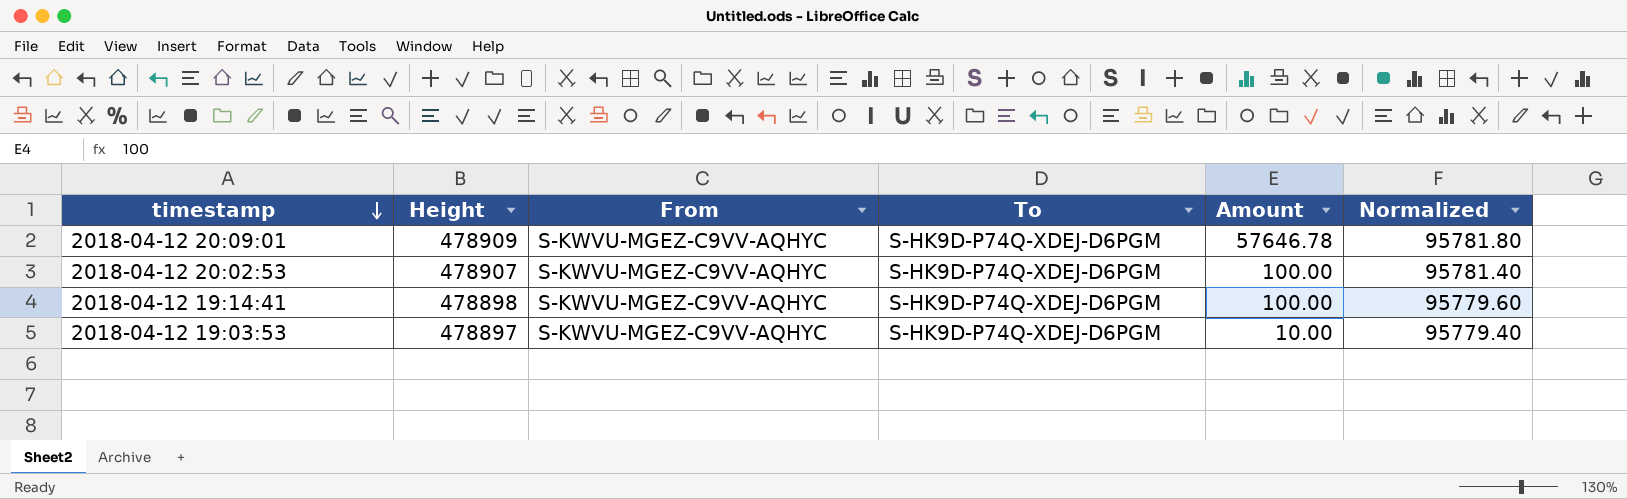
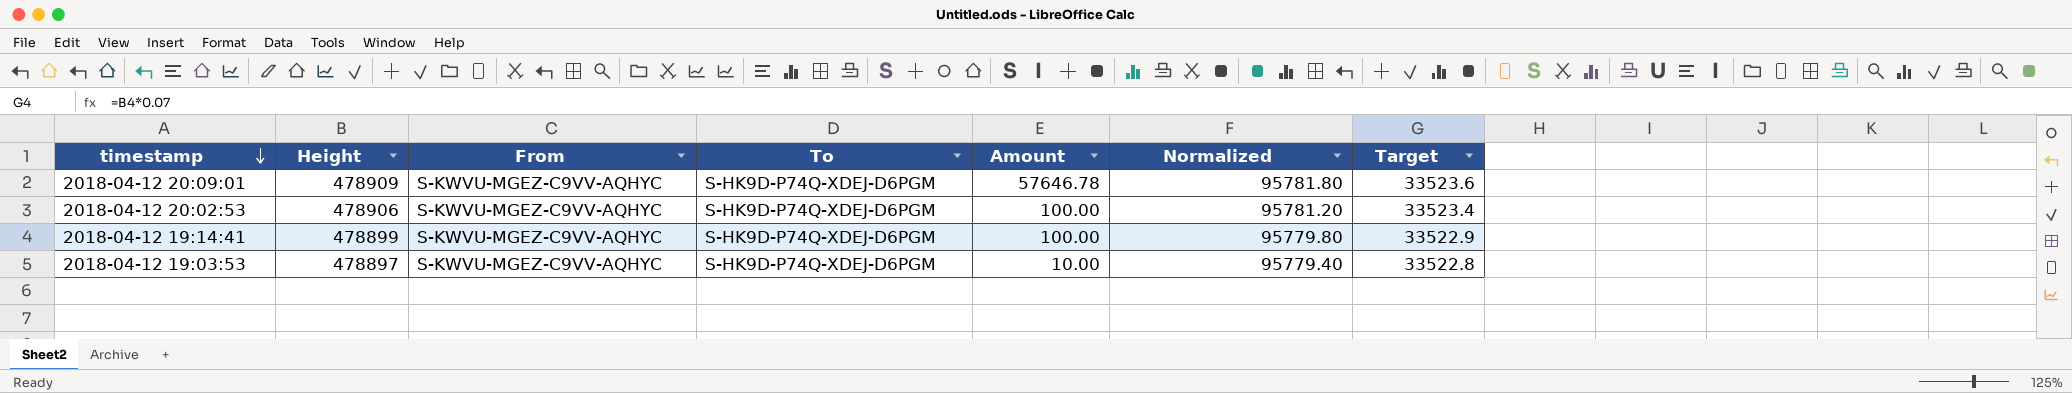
column Target | formula: none -> [Height] * 0.07
2018-04-12 20:02:53 | Height: 478907 -> 478906
2018-04-12 20:02:53 | Normalized: 95781.40 -> 95781.20
2018-04-12 19:14:41 | Height: 478898 -> 478899
2018-04-12 19:14:41 | Normalized: 95779.60 -> 95779.80

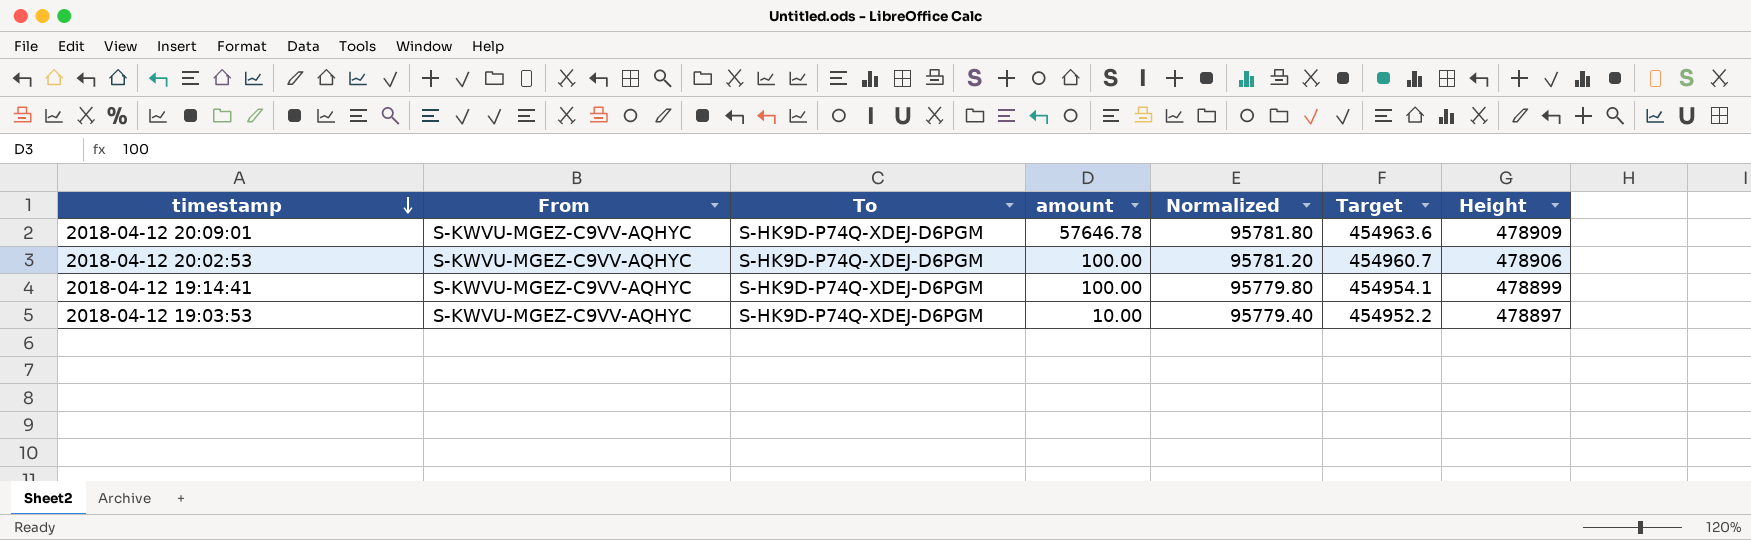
column name: Amount -> amount
column Target | formula: [Height] * 0.07 -> [Height] * 0.95
column Height | position: 2 -> 7

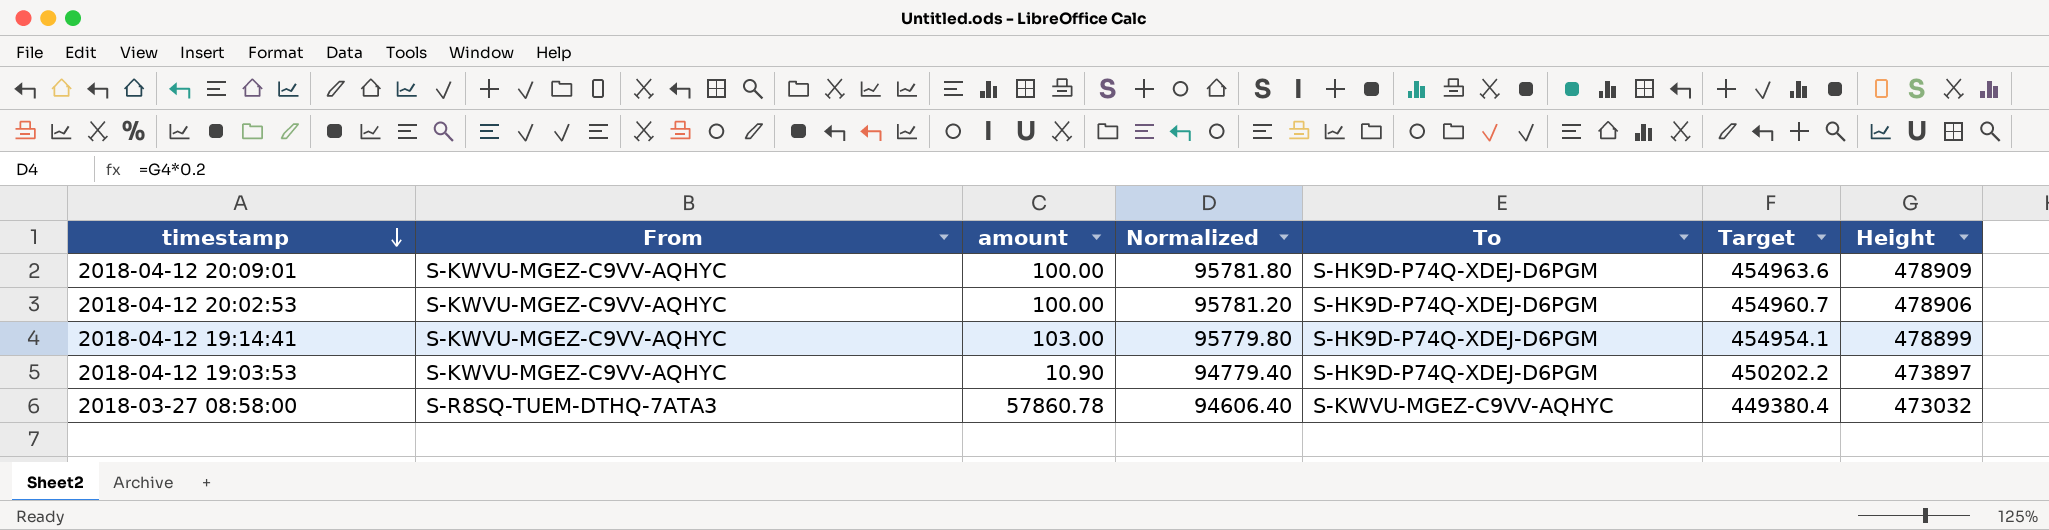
column To | position: 3 -> 5
2018-04-12 20:09:01 | amount: 57646.78 -> 100.00
2018-04-12 19:14:41 | amount: 100.00 -> 103.00
2018-04-12 19:03:53 | amount: 10.00 -> 10.90
2018-04-12 19:03:53 | Normalized: 95779.40 -> 94779.40
2018-04-12 19:03:53 | Target: 454952.2 -> 450202.2
2018-04-12 19:03:53 | Height: 478897 -> 473897
row 2018-03-27 08:58:00: none -> S-R8SQ-TUEM-DTHQ-7ATA3 | 57860.78 | 94606.40 | S-KWVU-MGEZ-C9VV-AQHYC | 449380.4 | 473032

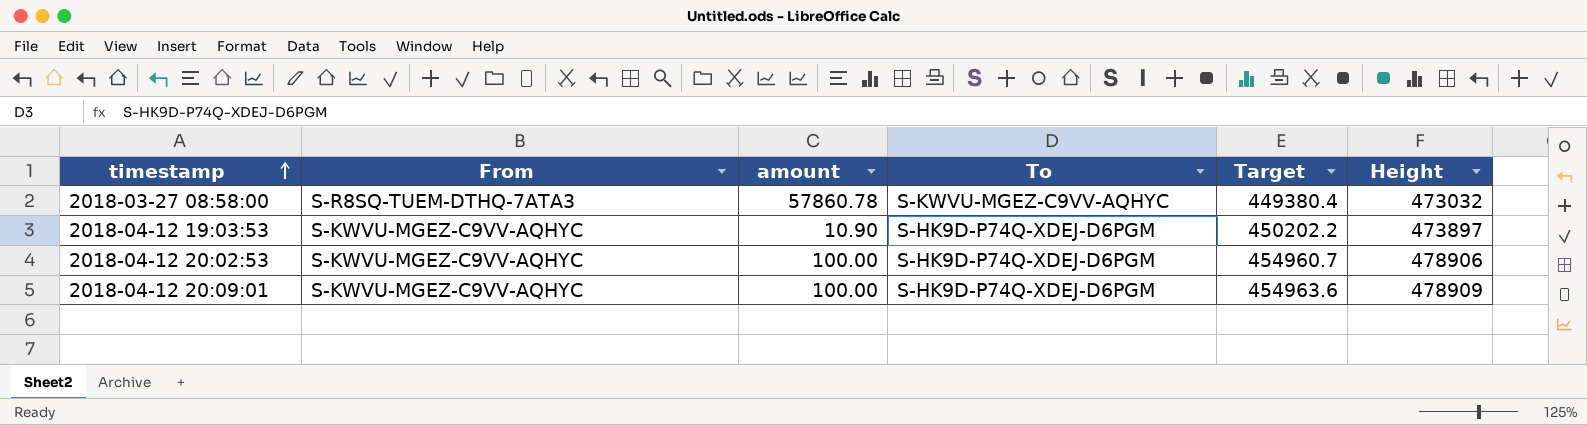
row order: timestamp descending -> timestamp ascending
column Normalized | formula: [Height] * 0.2 -> none
row 2018-04-12 19:14:41: S-KWVU-MGEZ-C9VV-AQHYC | 103.00 | 95779.80 | S-HK9D-P74Q-XDEJ-D6PGM | 454954.1 | 478899 -> none

